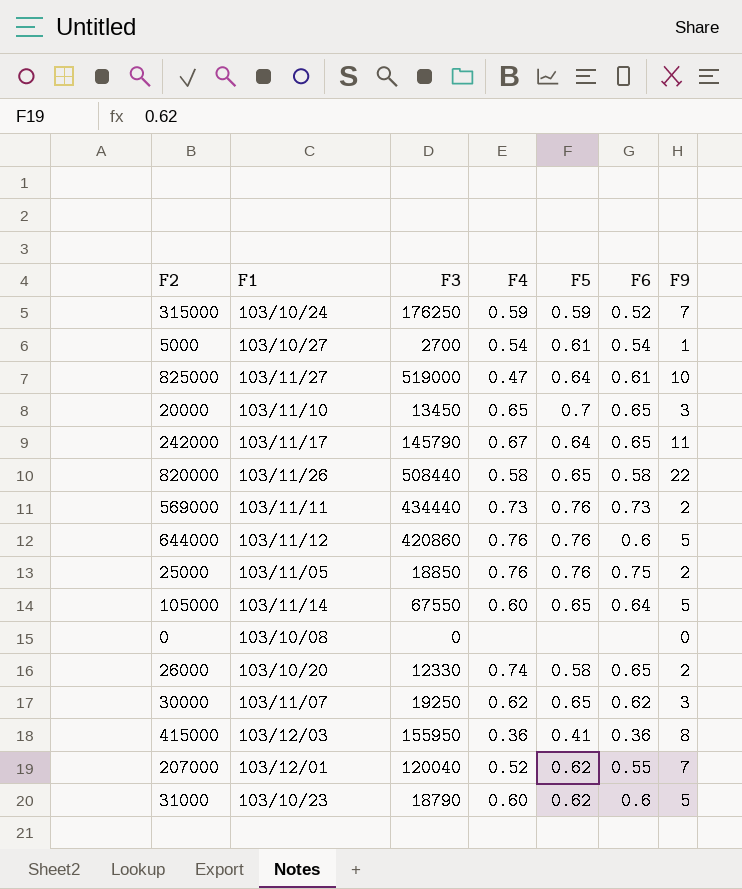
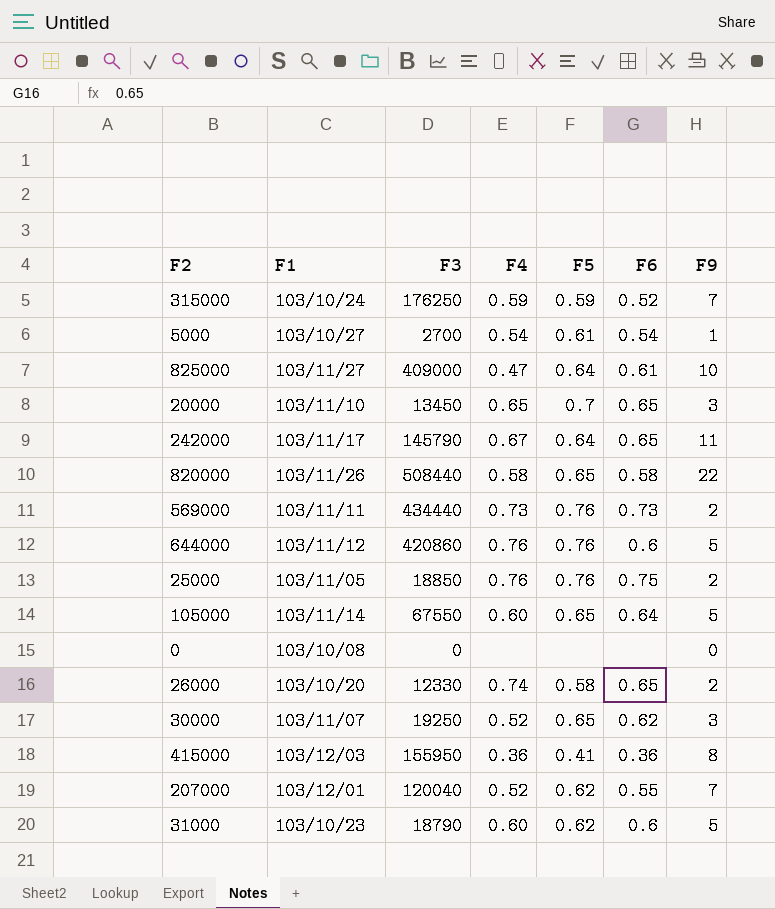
825000 | F3: 519000 -> 409000
30000 | F4: 0.62 -> 0.52

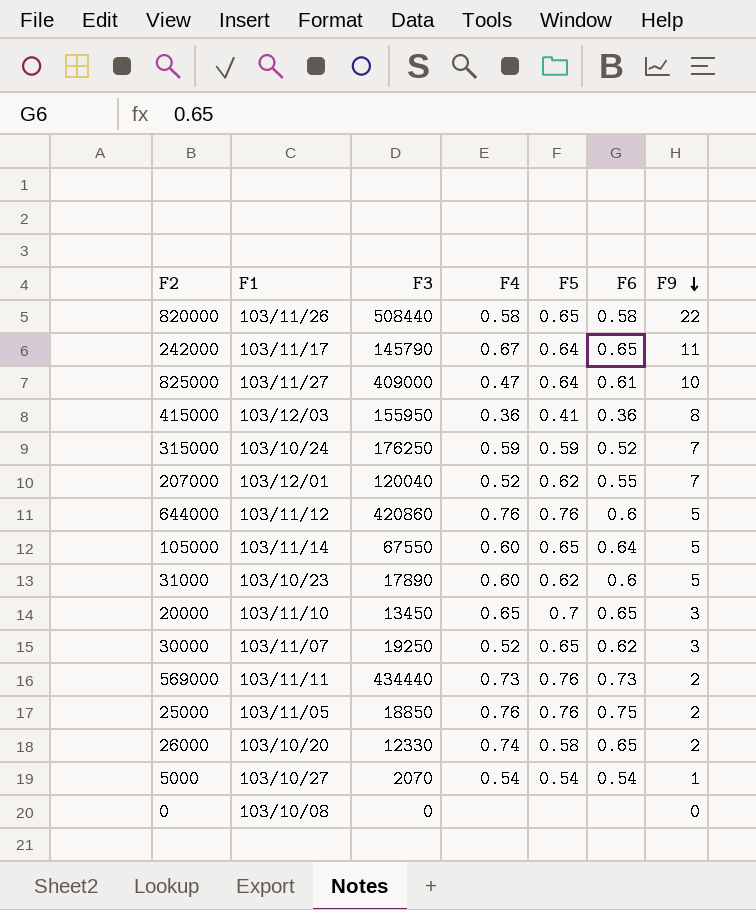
row order: none -> F9 descending
31000 | F3: 18790 -> 17890
5000 | F3: 2700 -> 2070
5000 | F5: 0.61 -> 0.54

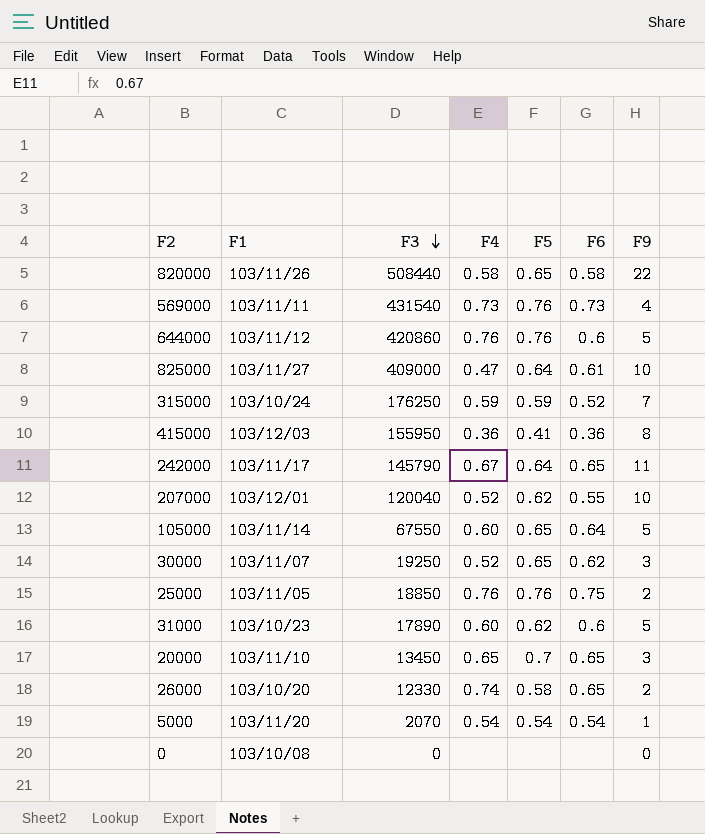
row order: F9 descending -> F3 descending
569000 | F3: 434440 -> 431540
569000 | F9: 2 -> 4
207000 | F9: 7 -> 10
5000 | F1: 103/10/27 -> 103/11/20

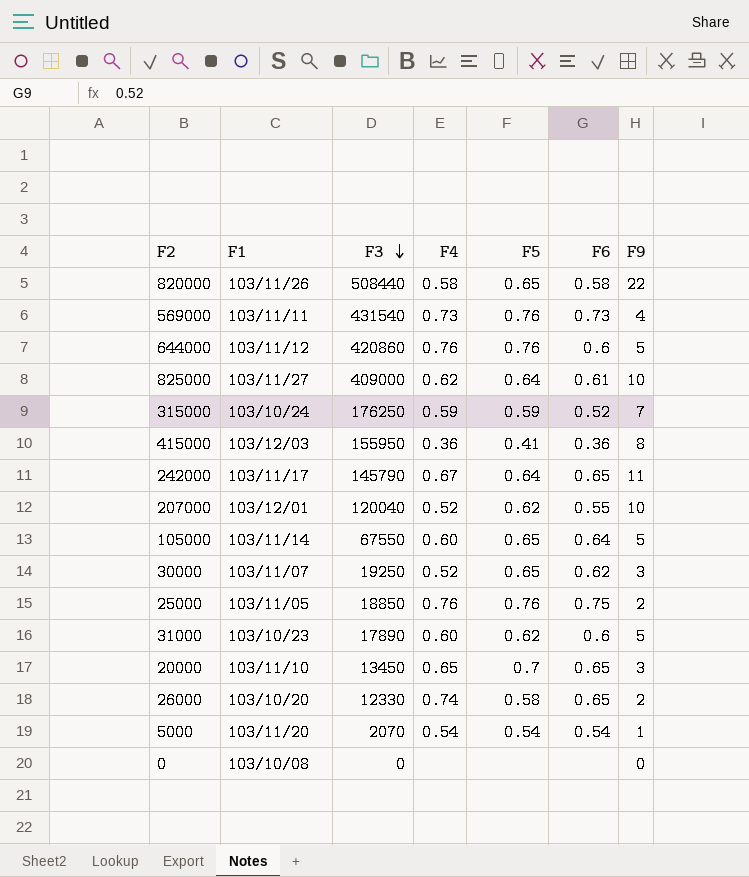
825000 | F4: 0.47 -> 0.62

